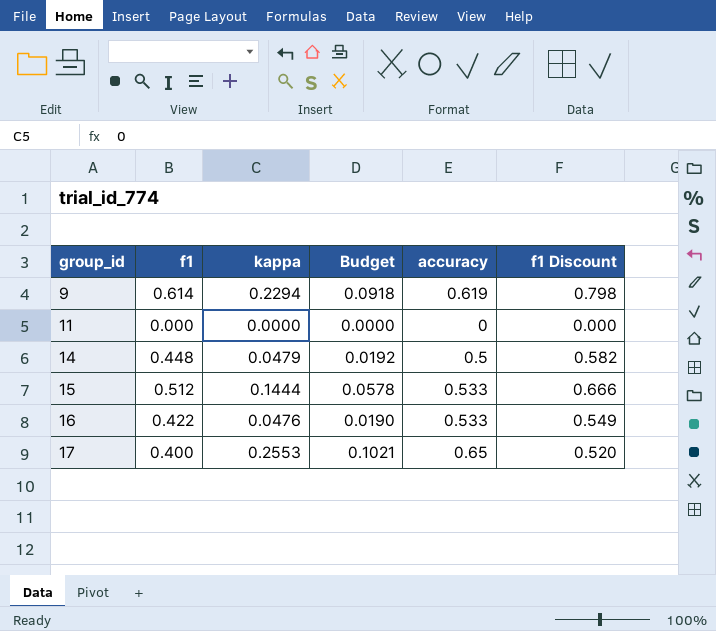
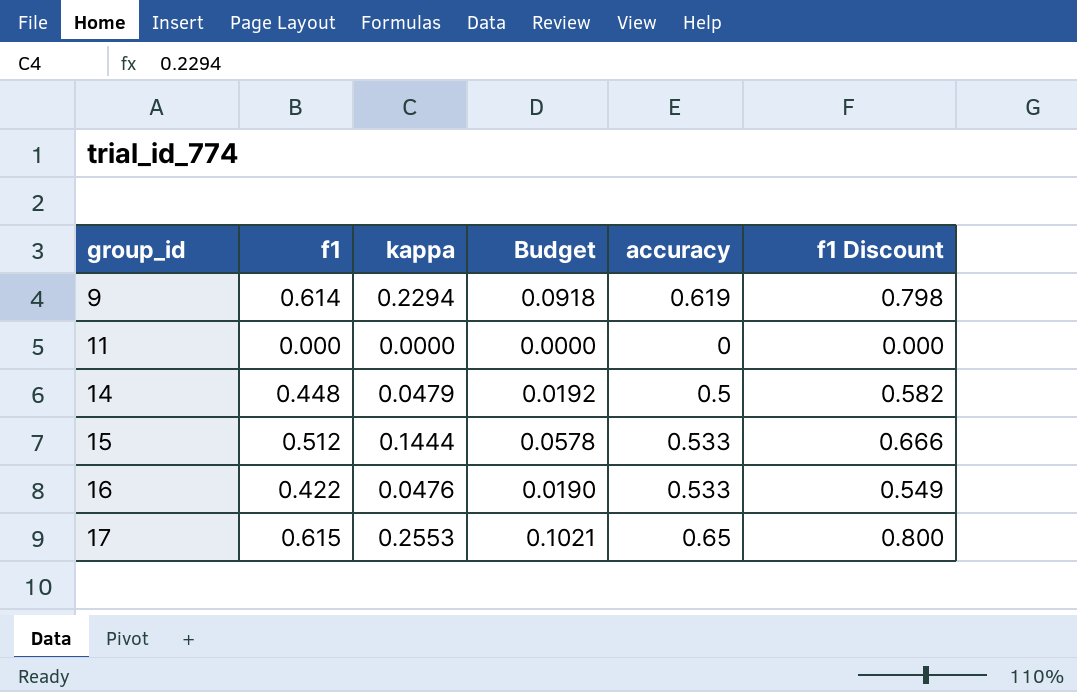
17 | f1: 0.400 -> 0.615
17 | f1 Discount: 0.520 -> 0.800

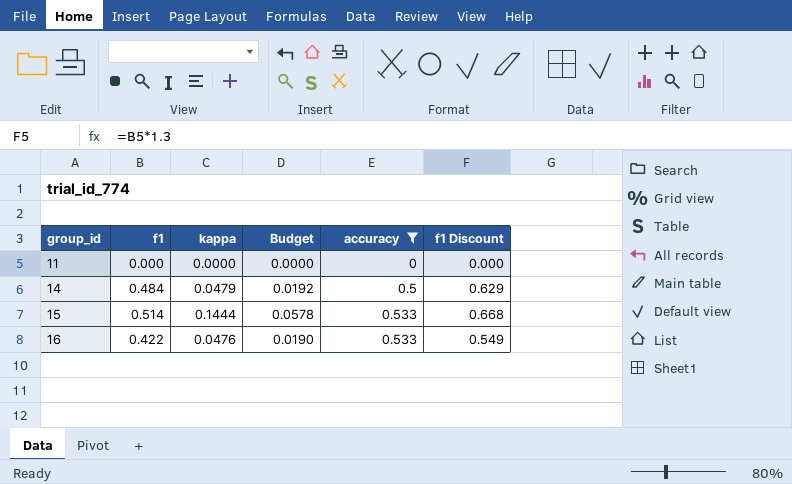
filter: none -> accuracy <= 0.533
14 | f1: 0.448 -> 0.484
14 | f1 Discount: 0.582 -> 0.629
15 | f1: 0.512 -> 0.514
15 | f1 Discount: 0.666 -> 0.668

